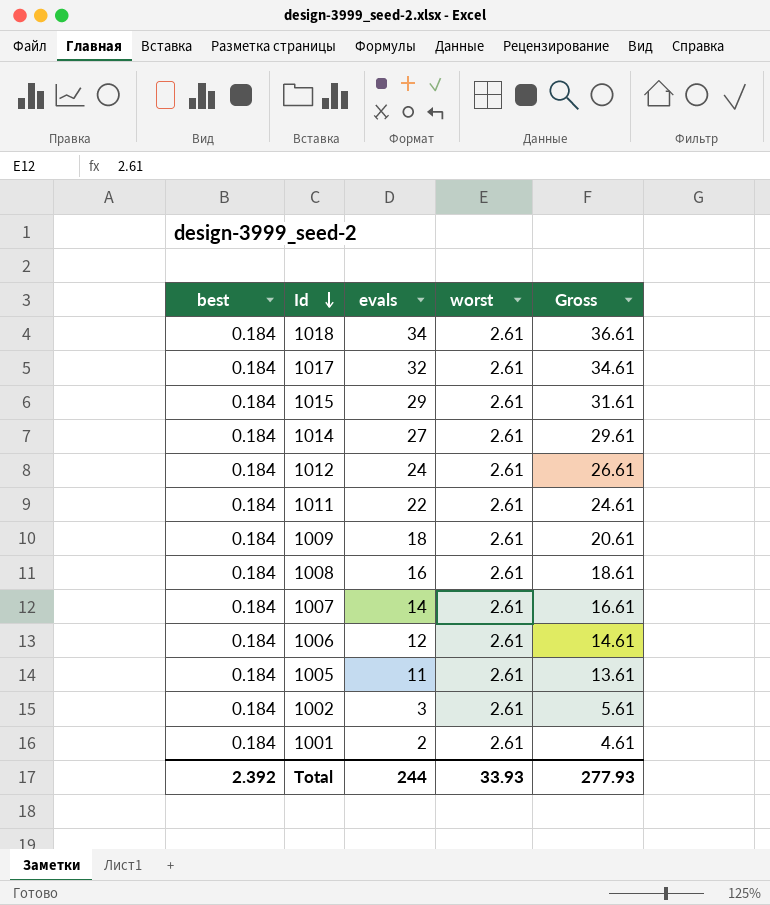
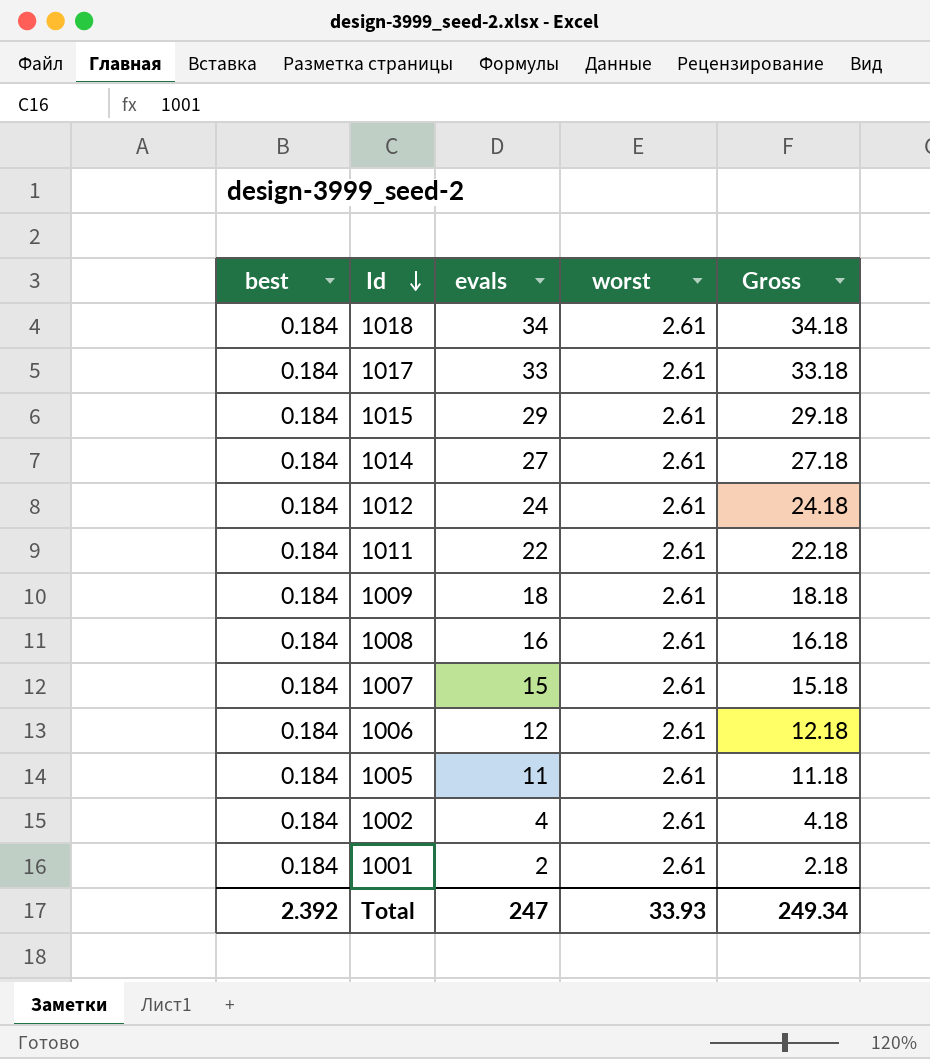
column Gross | formula: [evals] + [worst] -> [best] + [evals]
1017 | evals: 32 -> 33
1007 | evals: 14 -> 15
1002 | evals: 3 -> 4
Total | evals: 244 -> 247
Total | Gross: 277.93 -> 249.34

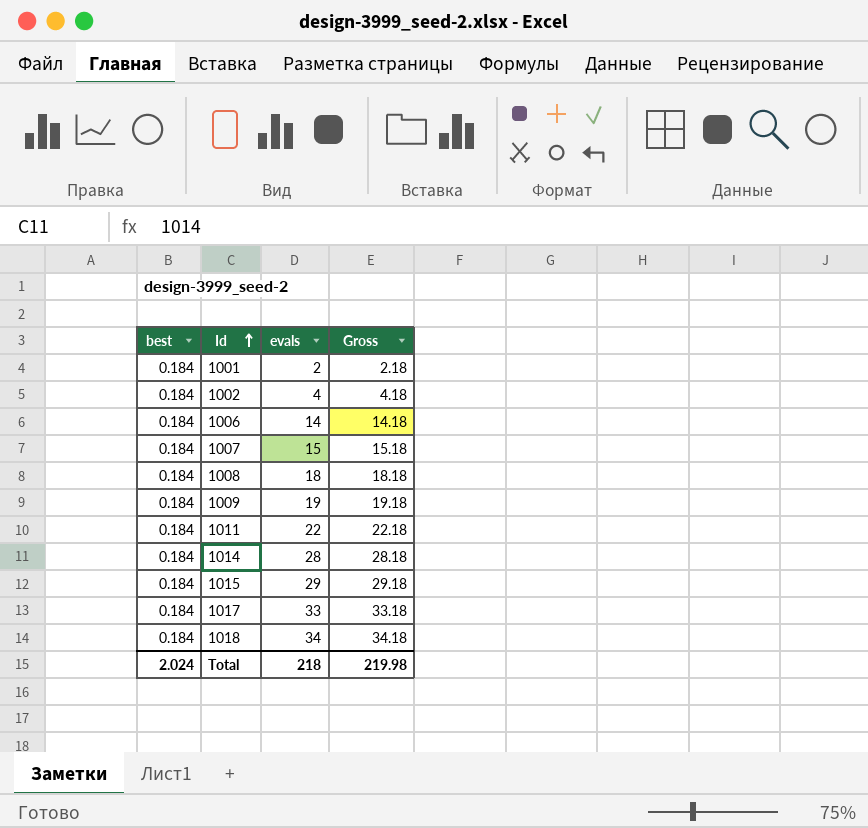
row order: Id descending -> Id ascending
column worst | position: 4 -> none
row 1012: 0.184 | 24 | 2.61 | 24.18 -> none
row 1005: 0.184 | 11 | 2.61 | 11.18 -> none
1006 | evals: 12 -> 14
1006 | Gross: 12.18 -> 14.18
1008 | evals: 16 -> 18
1008 | Gross: 16.18 -> 18.18
1009 | evals: 18 -> 19
1009 | Gross: 18.18 -> 19.18
1014 | evals: 27 -> 28
1014 | Gross: 27.18 -> 28.18
Total | best: 2.392 -> 2.024
Total | evals: 247 -> 218
Total | Gross: 249.34 -> 219.98

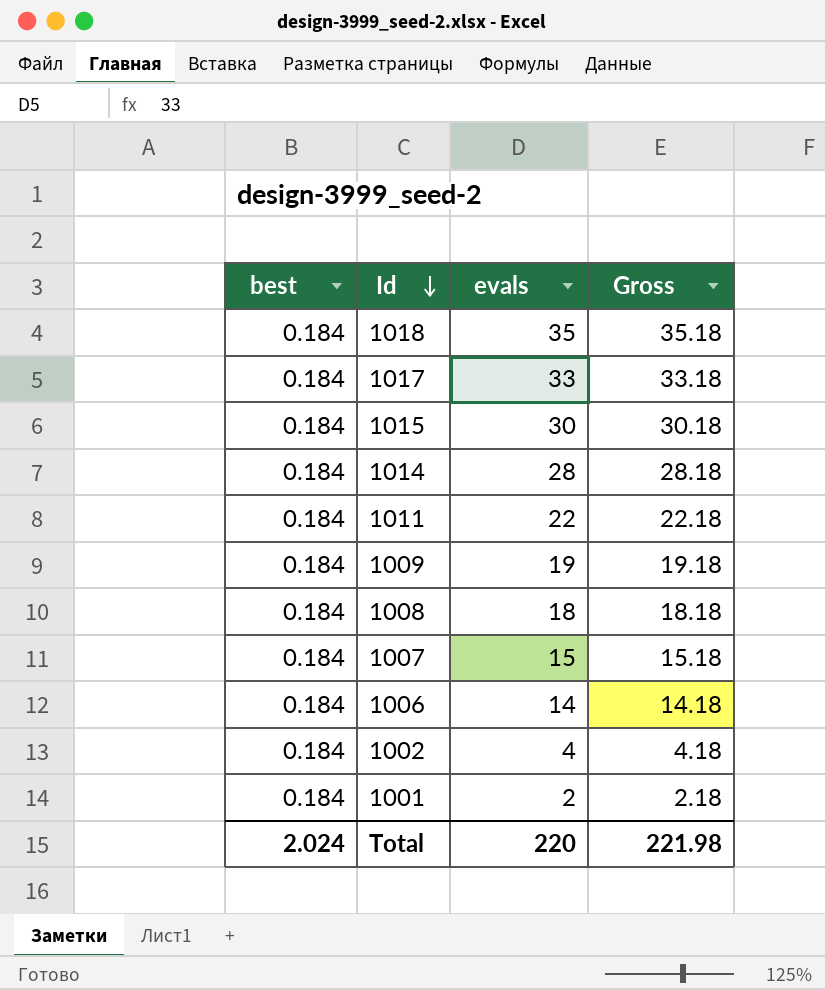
row order: Id ascending -> Id descending
1018 | evals: 34 -> 35
1018 | Gross: 34.18 -> 35.18
1015 | evals: 29 -> 30
1015 | Gross: 29.18 -> 30.18
Total | evals: 218 -> 220
Total | Gross: 219.98 -> 221.98

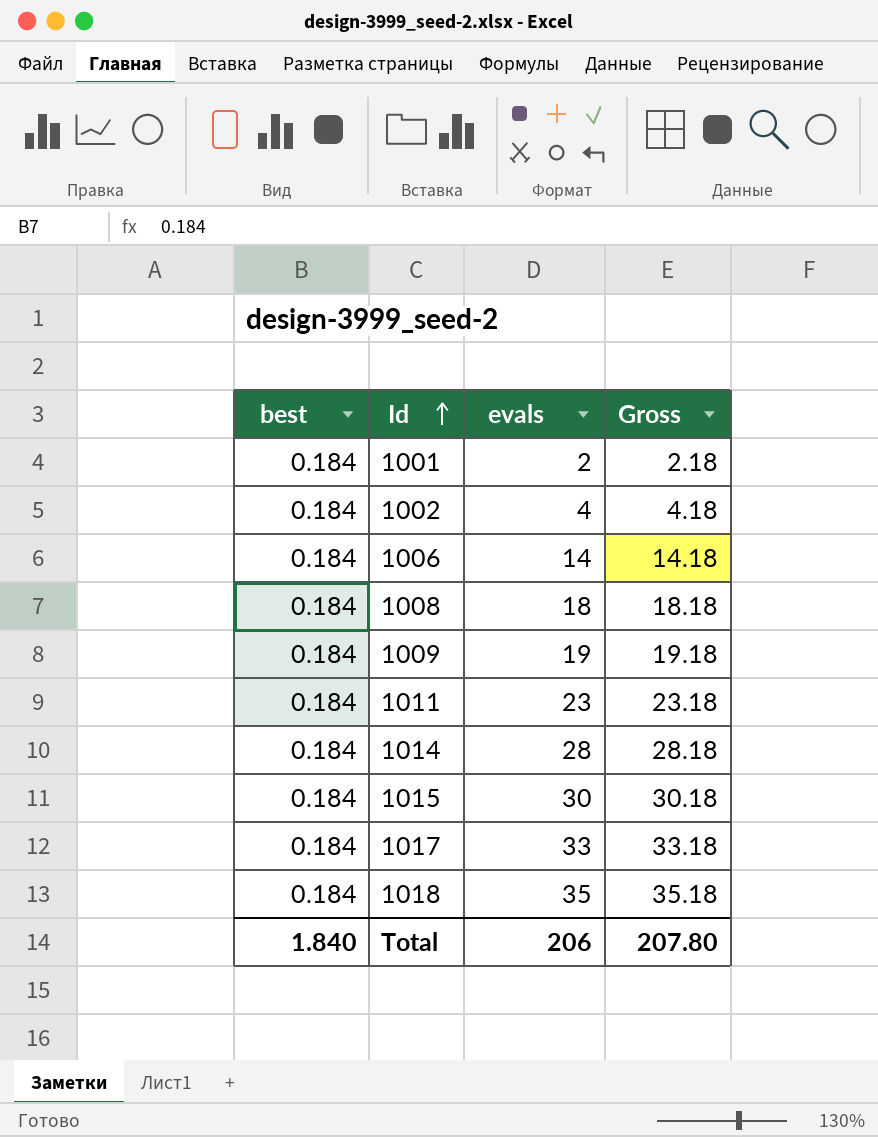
row order: Id descending -> Id ascending
row 1007: 0.184 | 15 | 15.18 -> none
1011 | evals: 22 -> 23
1011 | Gross: 22.18 -> 23.18
Total | best: 2.024 -> 1.840
Total | evals: 220 -> 206
Total | Gross: 221.98 -> 207.80

